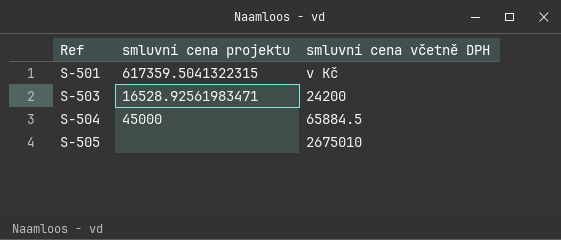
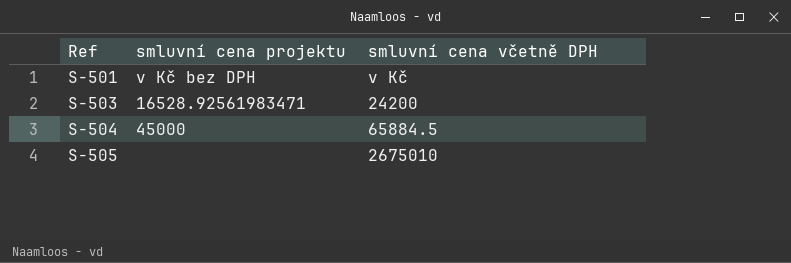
S-501 | smluvní cena projektu: 617359.5041322315 -> v Kč bez DPH

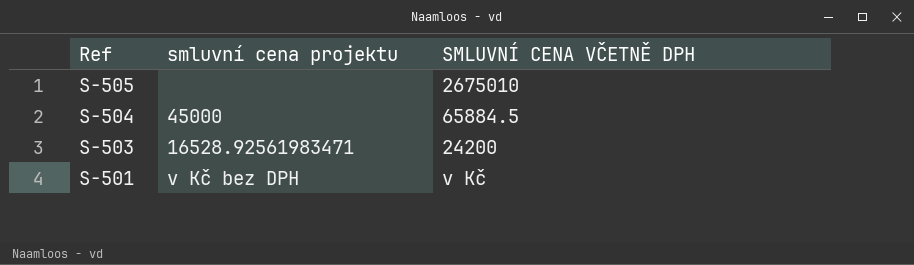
row order: Ref ascending -> Ref descending
column name: smluvní cena včetně DPH -> SMLUVNÍ CENA VČETNĚ DPH

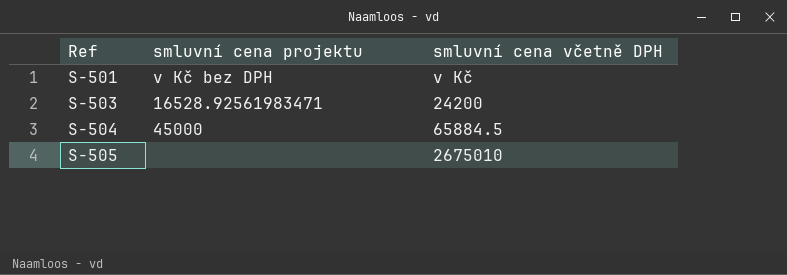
row order: Ref descending -> Ref ascending
column name: SMLUVNÍ CENA VČETNĚ DPH -> smluvní cena včetně DPH

